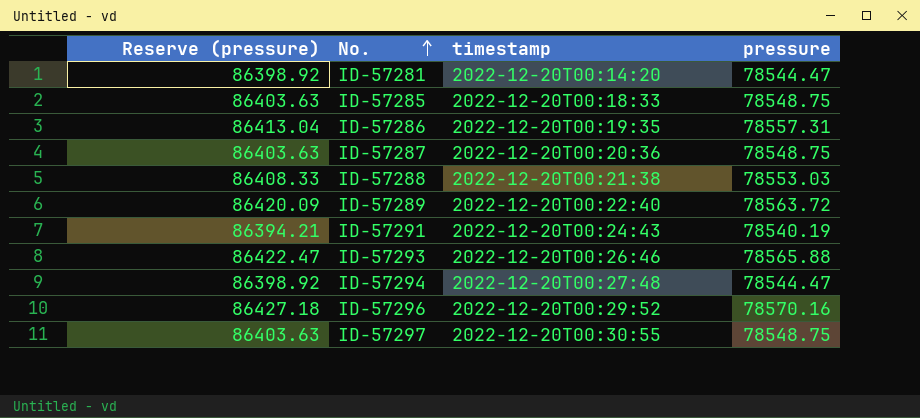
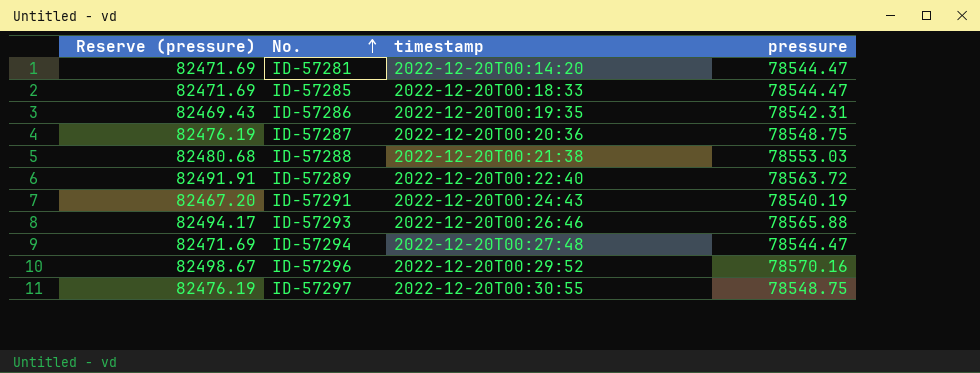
column Reserve (pressure) | formula: [pressure] * 1.1 -> [pressure] * 1.05
ID-57285 | pressure: 78548.75 -> 78544.47
ID-57286 | pressure: 78557.31 -> 78542.31

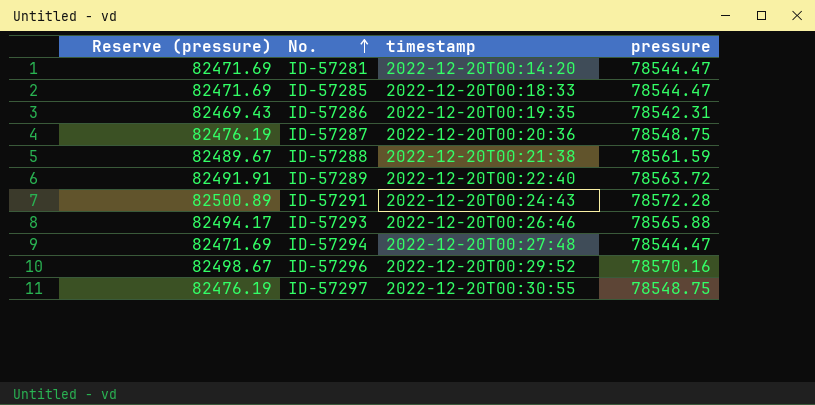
ID-57288 | Reserve (pressure): 82480.68 -> 82489.67
ID-57288 | pressure: 78553.03 -> 78561.59
ID-57291 | Reserve (pressure): 82467.20 -> 82500.89
ID-57291 | pressure: 78540.19 -> 78572.28

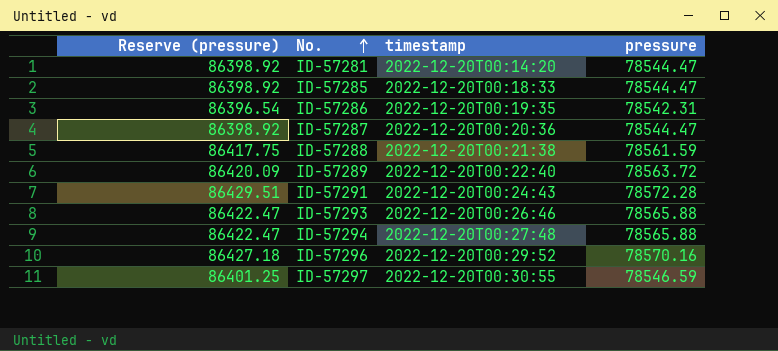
column Reserve (pressure) | formula: [pressure] * 1.05 -> [pressure] * 1.1
ID-57287 | pressure: 78548.75 -> 78544.47
ID-57294 | pressure: 78544.47 -> 78565.88
ID-57297 | pressure: 78548.75 -> 78546.59

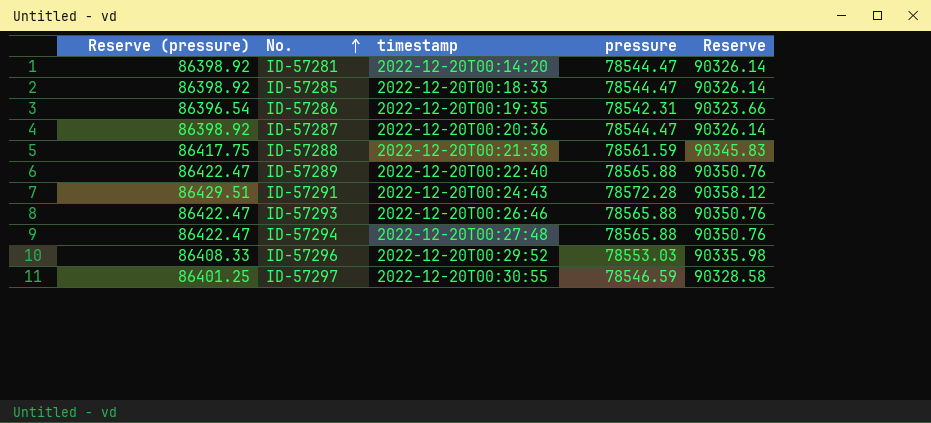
column Reserve | formula: none -> [pressure] * 1.15
ID-57289 | Reserve (pressure): 86420.09 -> 86422.47
ID-57289 | pressure: 78563.72 -> 78565.88
ID-57296 | Reserve (pressure): 86427.18 -> 86408.33
ID-57296 | pressure: 78570.16 -> 78553.03

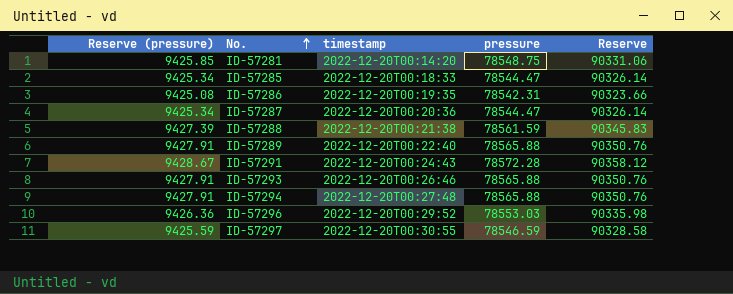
column Reserve (pressure) | formula: [pressure] * 1.1 -> [pressure] * 0.12
ID-57281 | pressure: 78544.47 -> 78548.75
ID-57281 | Reserve: 90326.14 -> 90331.06

